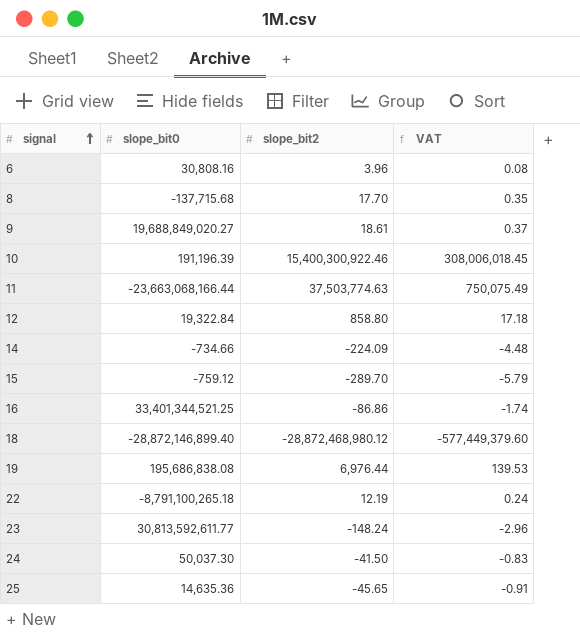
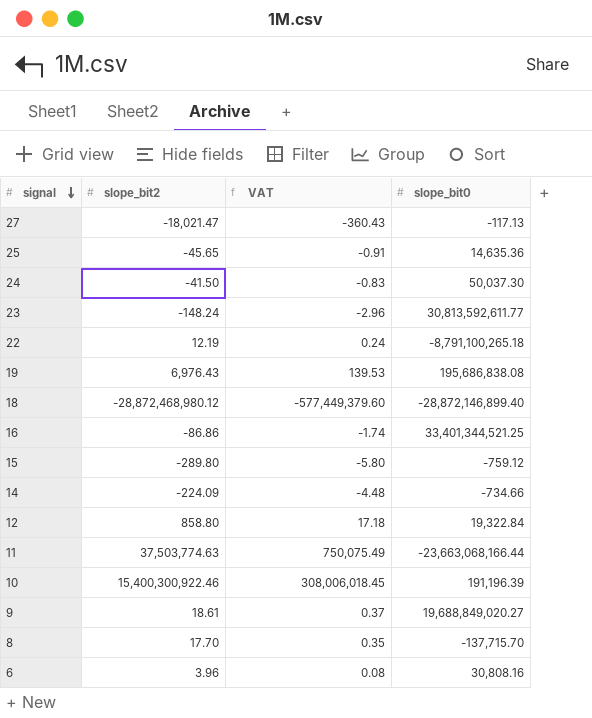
row order: signal ascending -> signal descending
column slope_bit0 | position: 2 -> 4
row 27: none -> -18,021.47 | -360.43 | -117.13
19 | slope_bit2: 6,976.44 -> 6,976.43
15 | slope_bit2: -289.70 -> -289.80
15 | VAT: -5.79 -> -5.80
8 | slope_bit0: -137,715.68 -> -137,715.70

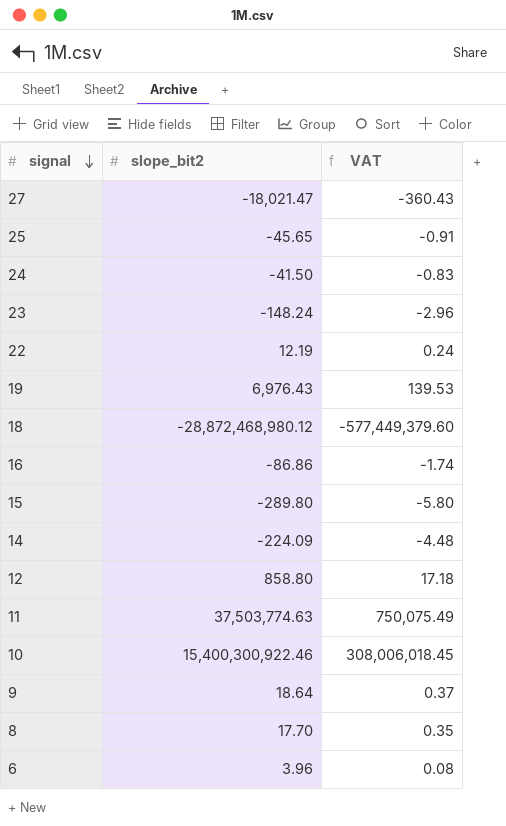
column slope_bit0 | position: 4 -> none
9 | slope_bit2: 18.61 -> 18.64

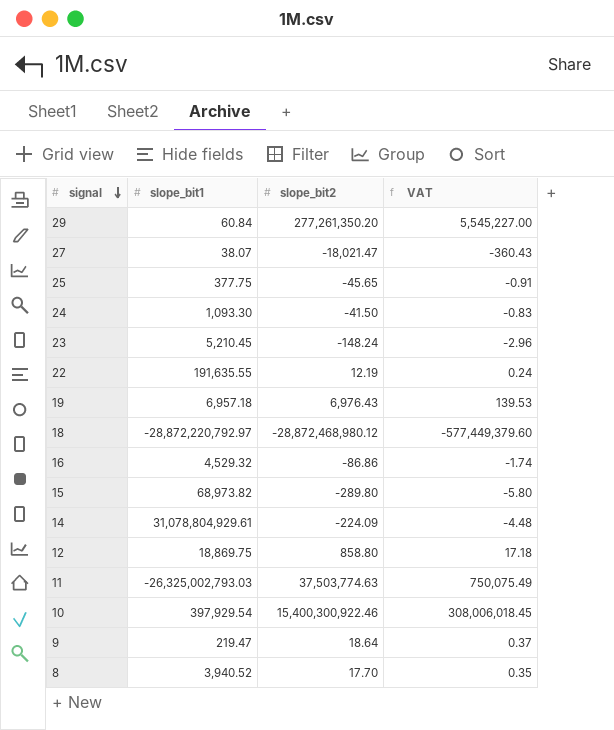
column slope_bit1 | position: none -> 2
row 6: 3.96 | 0.08 -> none
row 29: none -> 60.84 | 277,261,350.20 | 5,545,227.00

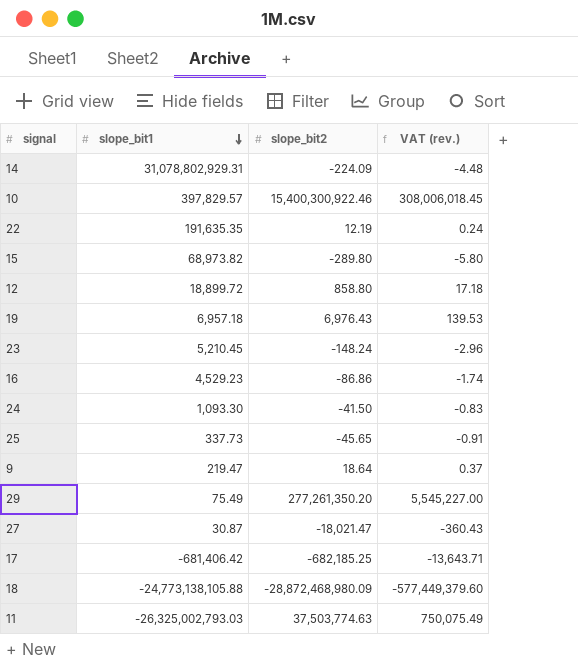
row order: signal descending -> slope_bit1 descending
column name: VAT -> VAT (rev.)
row 8: 3,940.52 | 17.70 | 0.35 -> none
14 | slope_bit1: 31,078,804,929.61 -> 31,078,802,929.31
10 | slope_bit1: 397,929.54 -> 397,829.57
22 | slope_bit1: 191,635.55 -> 191,635.35
12 | slope_bit1: 18,869.75 -> 18,899.72
16 | slope_bit1: 4,529.32 -> 4,529.23
25 | slope_bit1: 377.75 -> 337.73
29 | slope_bit1: 60.84 -> 75.49
27 | slope_bit1: 38.07 -> 30.87
row 17: none -> -681,406.42 | -682,185.25 | -13,643.71
18 | slope_bit1: -28,872,220,792.97 -> -24,773,138,105.88
18 | slope_bit2: -28,872,468,980.12 -> -28,872,468,980.09

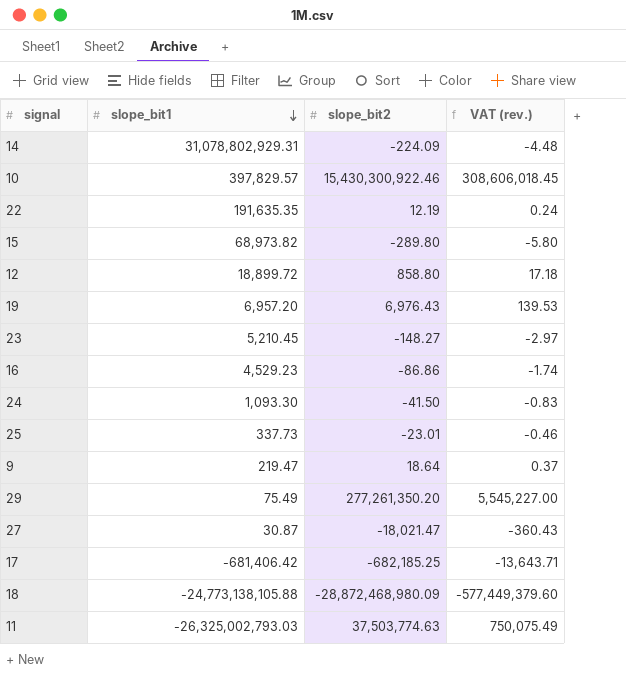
10 | slope_bit2: 15,400,300,922.46 -> 15,430,300,922.46
10 | VAT (rev.): 308,006,018.45 -> 308,606,018.45
19 | slope_bit1: 6,957.18 -> 6,957.20
23 | slope_bit2: -148.24 -> -148.27
23 | VAT (rev.): -2.96 -> -2.97
25 | slope_bit2: -45.65 -> -23.01
25 | VAT (rev.): -0.91 -> -0.46

